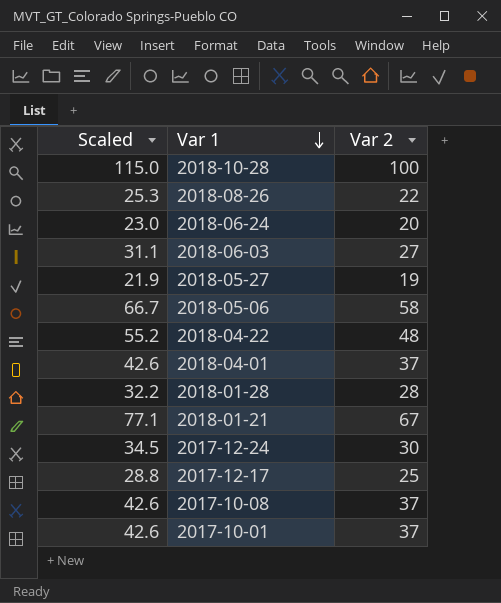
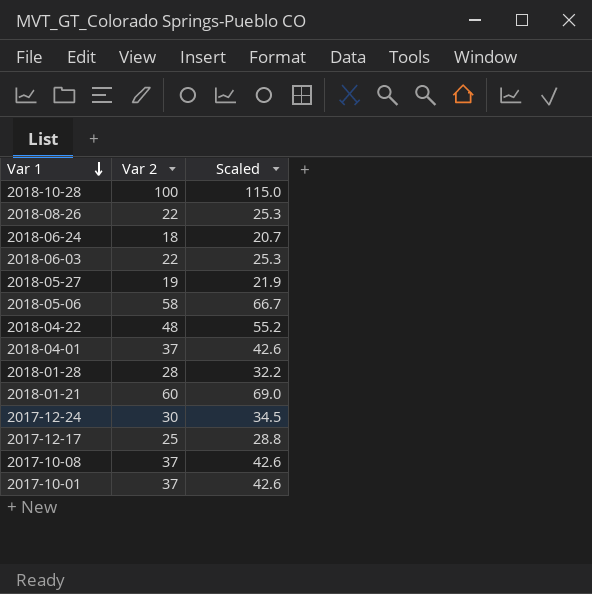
column Scaled | position: 1 -> 3
2018-06-24 | Var 2: 20 -> 18
2018-06-24 | Scaled: 23.0 -> 20.7
2018-06-03 | Var 2: 27 -> 22
2018-06-03 | Scaled: 31.1 -> 25.3
2018-01-21 | Var 2: 67 -> 60
2018-01-21 | Scaled: 77.1 -> 69.0

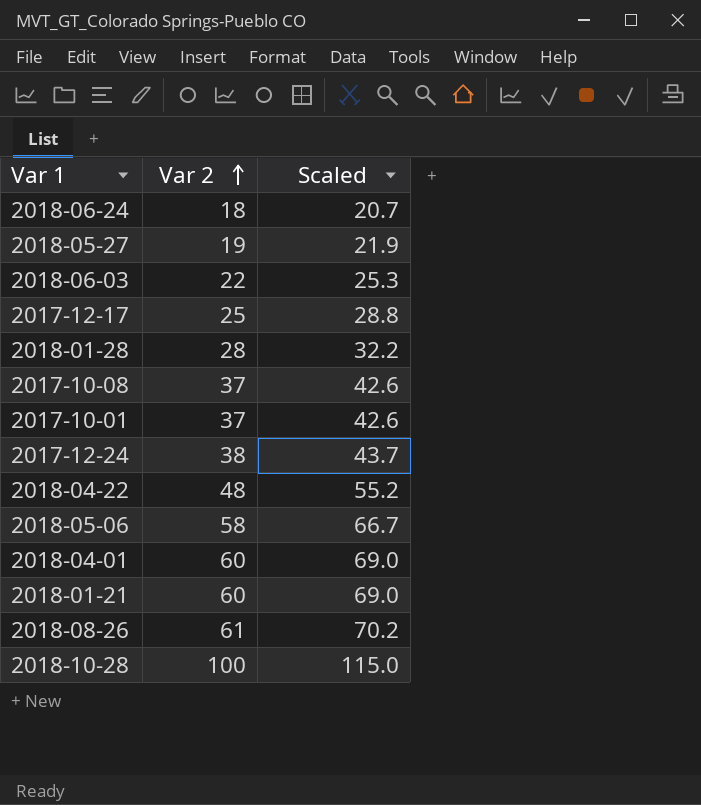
row order: Var 1 descending -> Var 2 ascending
2017-12-24 | Var 2: 30 -> 38
2017-12-24 | Scaled: 34.5 -> 43.7
2018-04-01 | Var 2: 37 -> 60
2018-04-01 | Scaled: 42.6 -> 69.0
2018-08-26 | Var 2: 22 -> 61
2018-08-26 | Scaled: 25.3 -> 70.2

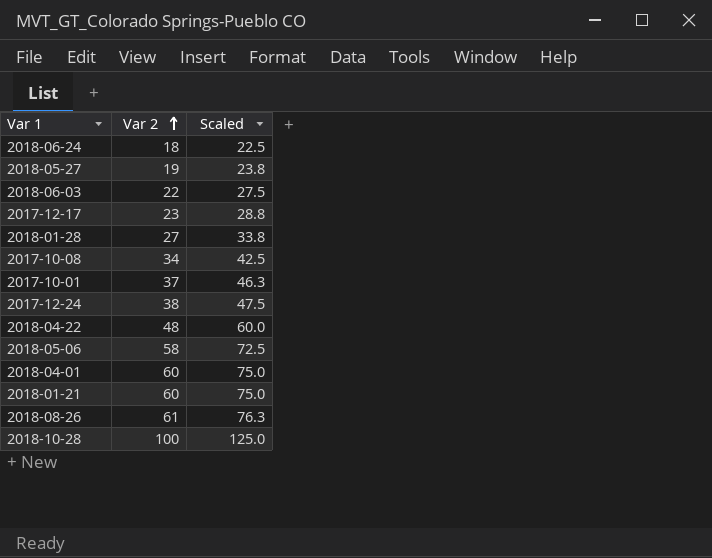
column Scaled | formula: [Var 2] * 1.15 -> [Var 2] * 1.25
2017-12-17 | Var 2: 25 -> 23
2018-01-28 | Var 2: 28 -> 27
2017-10-08 | Var 2: 37 -> 34

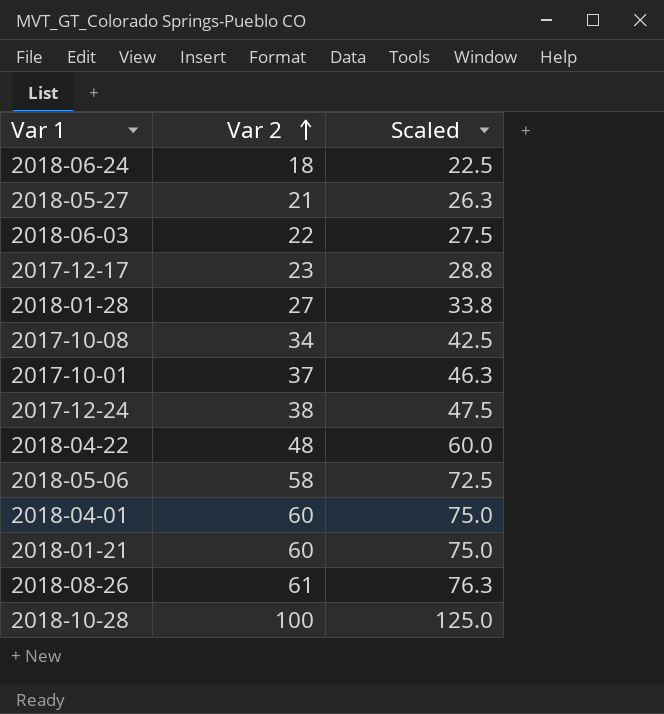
2018-05-27 | Var 2: 19 -> 21
2018-05-27 | Scaled: 23.8 -> 26.3

